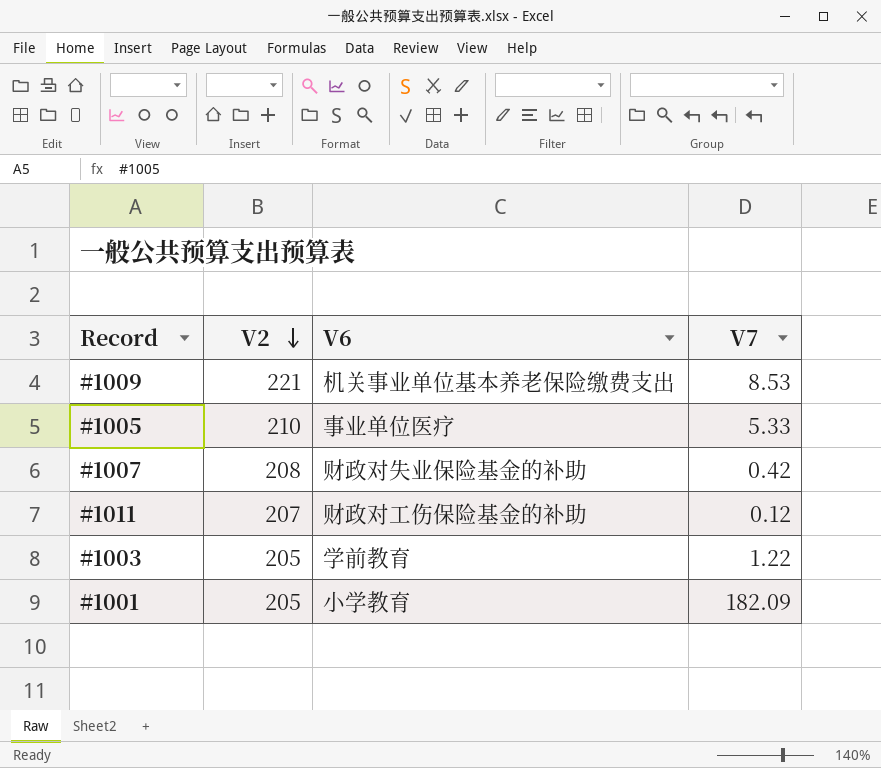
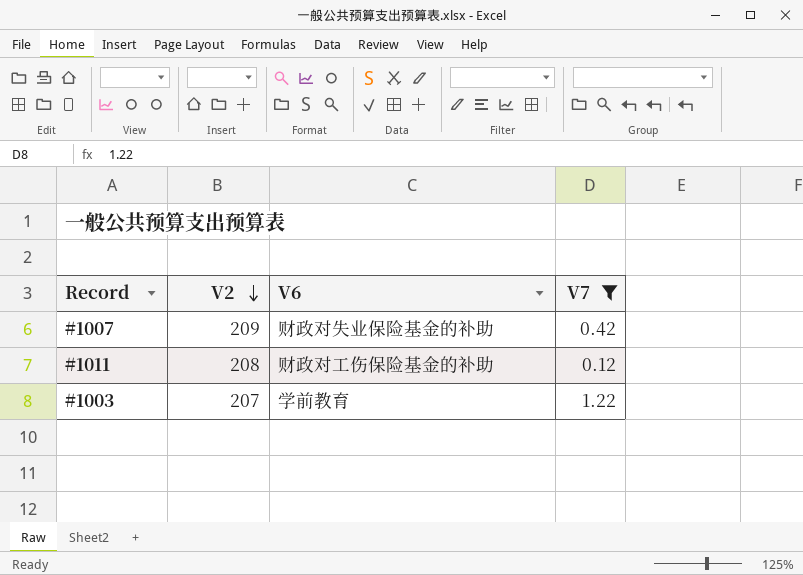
filter: none -> V7 <= 1.22
#1007 | V2: 208 -> 209
#1011 | V2: 207 -> 208
#1003 | V2: 205 -> 207

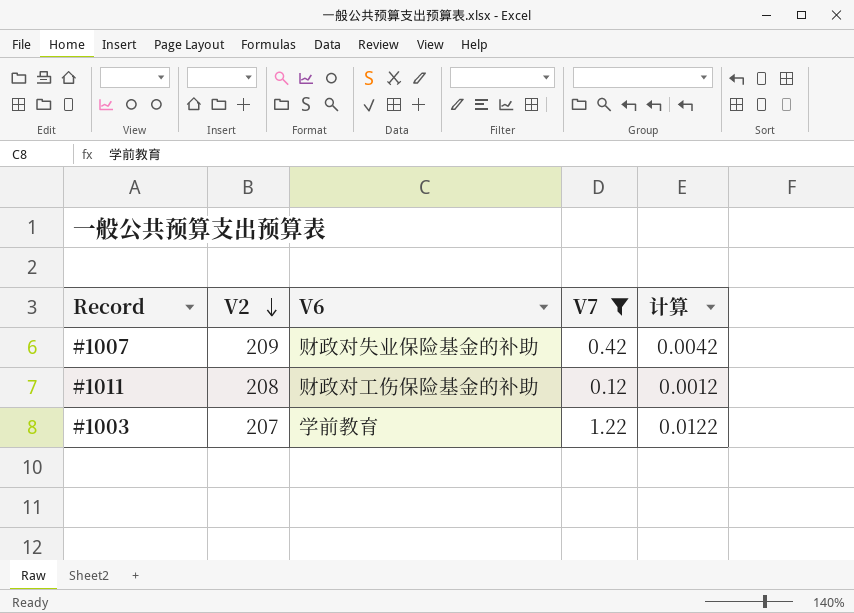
column 计算 | formula: none -> [V7] * 0.01

